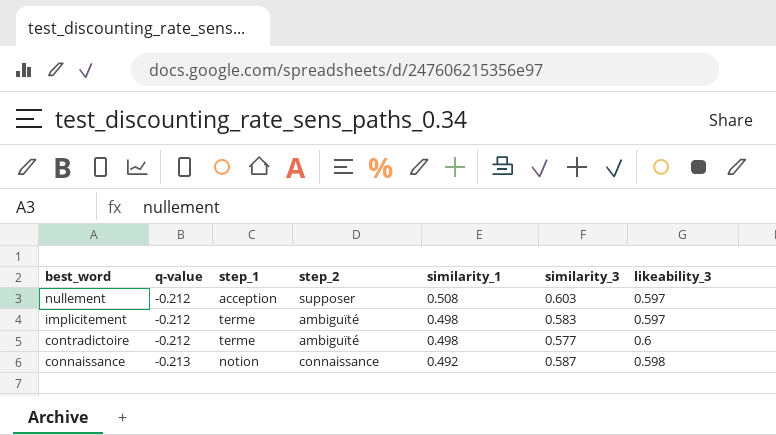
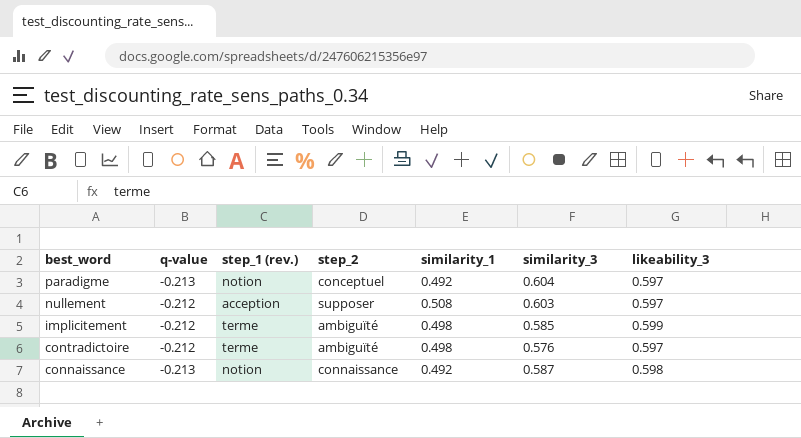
column name: step_1 -> step_1 (rev.)
row paradigme: none -> -0.213 | notion | conceptuel | 0.492 | 0.604 | 0.597
implicitement | similarity_3: 0.583 -> 0.585
implicitement | likeability_3: 0.597 -> 0.599
contradictoire | similarity_3: 0.577 -> 0.576
contradictoire | likeability_3: 0.6 -> 0.597

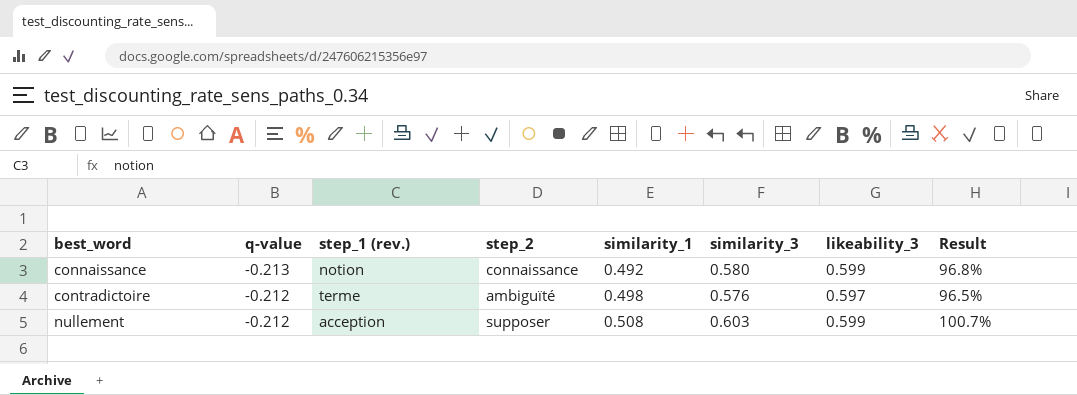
row order: best_word descending -> best_word ascending
column Result | formula: none -> [similarity_3] / [likeability_3]
row paradigme: -0.213 | notion | conceptuel | 0.492 | 0.604 | 0.597 -> none
row implicitement: -0.212 | terme | ambiguïté | 0.498 | 0.585 | 0.599 -> none
connaissance | similarity_3: 0.587 -> 0.580
connaissance | likeability_3: 0.598 -> 0.599
nullement | likeability_3: 0.597 -> 0.599

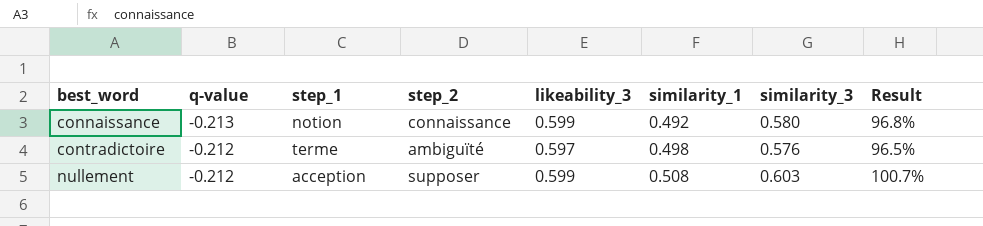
column name: step_1 (rev.) -> step_1
column likeability_3 | position: 7 -> 5

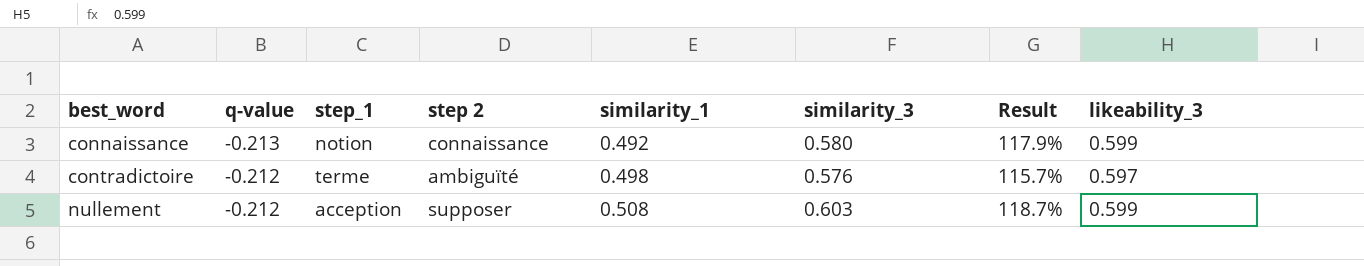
column name: step_2 -> step 2
column Result | formula: [similarity_3] / [likeability_3] -> [similarity_3] / [similarity_1]
column likeability_3 | position: 5 -> 8

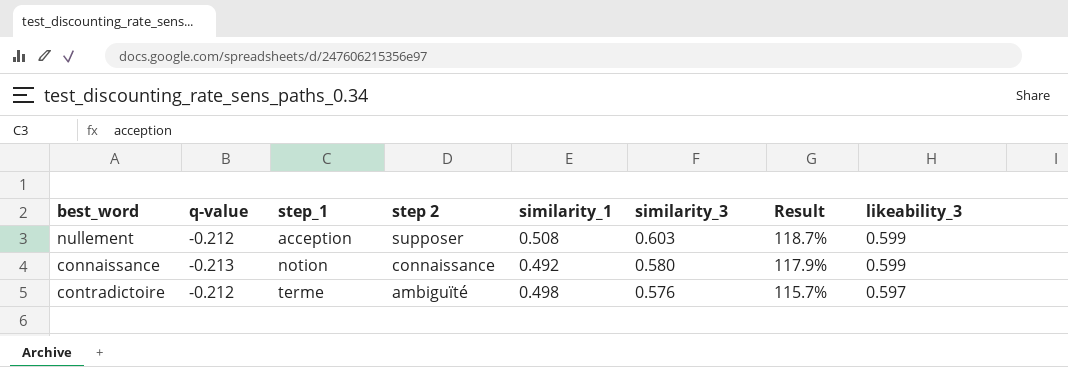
row order: best_word ascending -> step_1 ascending

